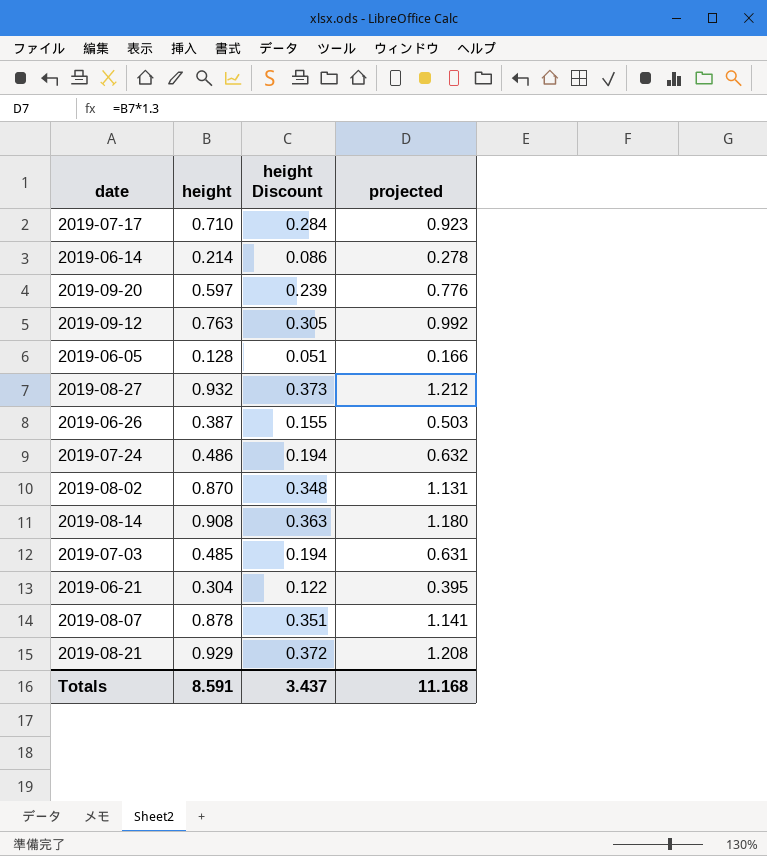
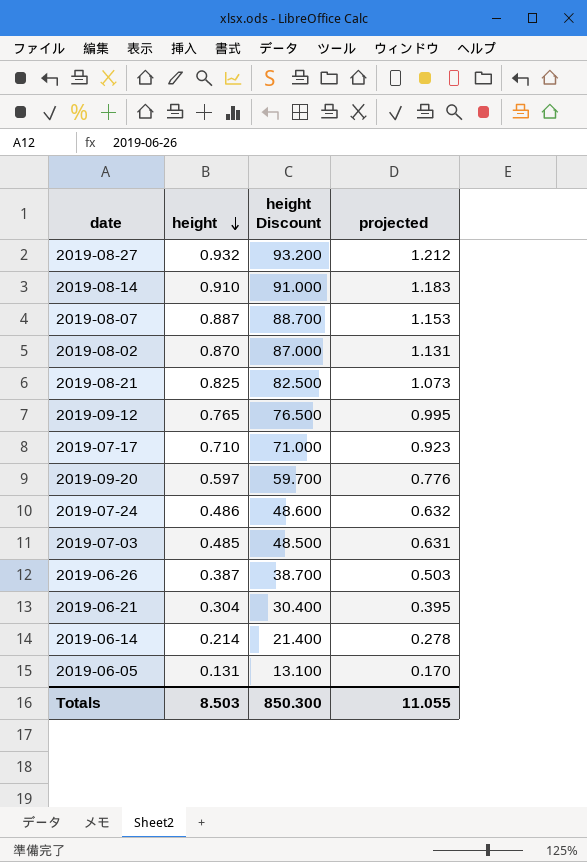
row order: none -> height descending
column height Discount | formula: [height] * 0.4 -> [height] * 100
2019-08-14 | height: 0.908 -> 0.910
2019-08-14 | projected: 1.180 -> 1.183
2019-08-07 | height: 0.878 -> 0.887
2019-08-07 | projected: 1.141 -> 1.153
2019-08-21 | height: 0.929 -> 0.825
2019-08-21 | projected: 1.208 -> 1.073
2019-09-12 | height: 0.763 -> 0.765
2019-09-12 | projected: 0.992 -> 0.995
2019-06-05 | height: 0.128 -> 0.131
2019-06-05 | projected: 0.166 -> 0.170
Totals | height: 8.591 -> 8.503
Totals | height Discount: 3.437 -> 850.300
Totals | projected: 11.168 -> 11.055

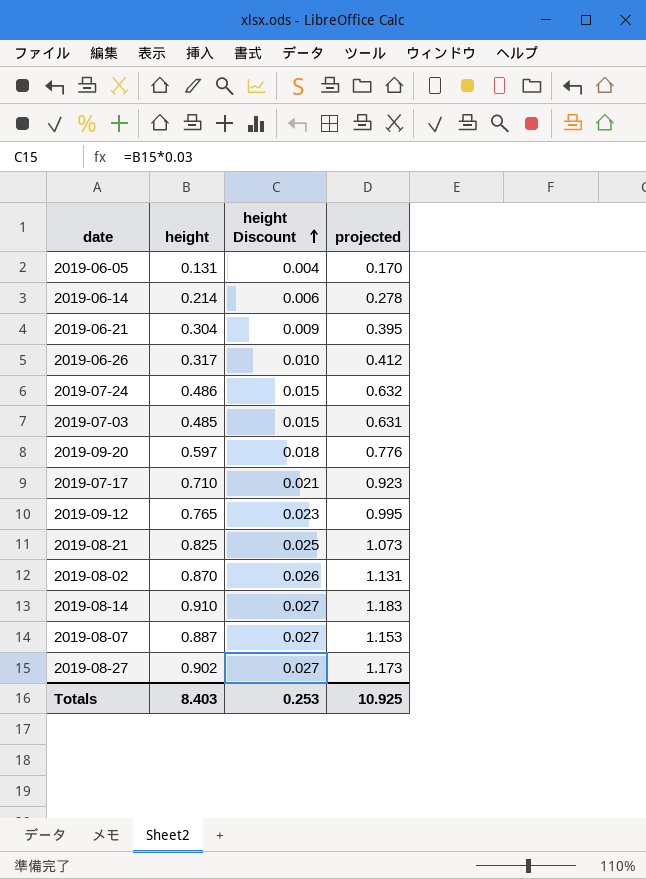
row order: height descending -> height Discount ascending
column height Discount | formula: [height] * 100 -> [height] * 0.03
2019-06-26 | height: 0.387 -> 0.317
2019-06-26 | projected: 0.503 -> 0.412
2019-08-27 | height: 0.932 -> 0.902
2019-08-27 | projected: 1.212 -> 1.173
Totals | height: 8.503 -> 8.403
Totals | height Discount: 850.300 -> 0.253
Totals | projected: 11.055 -> 10.925

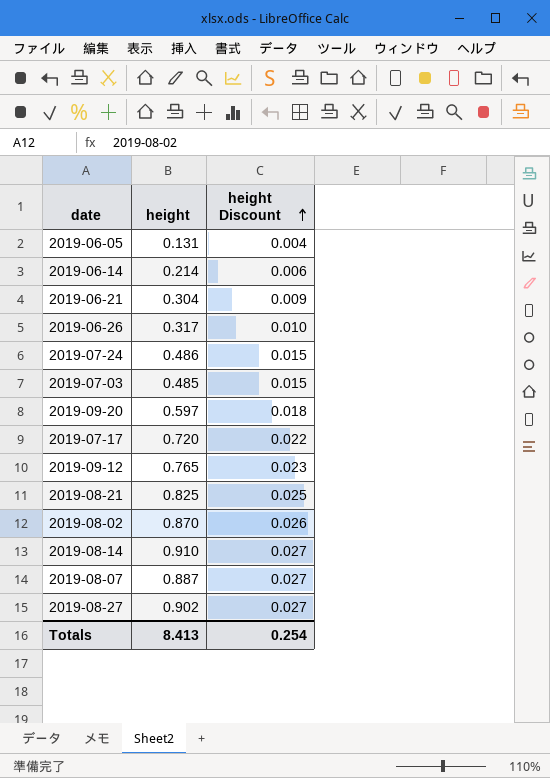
column projected | formula: [height] * 1.3 -> none
2019-07-17 | height: 0.710 -> 0.720
2019-07-17 | height Discount: 0.021 -> 0.022
Totals | height: 8.403 -> 8.413
Totals | height Discount: 0.253 -> 0.254

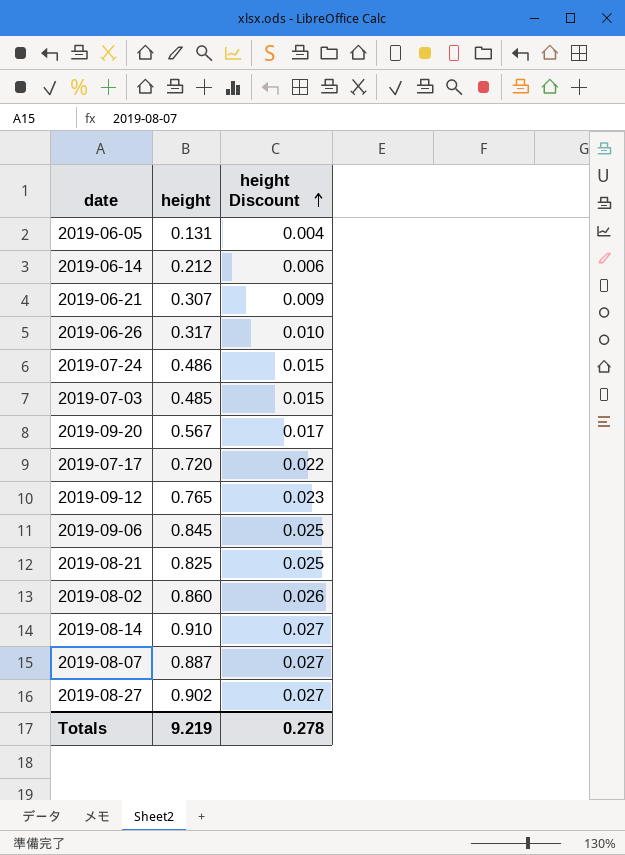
2019-06-14 | height: 0.214 -> 0.212
2019-06-21 | height: 0.304 -> 0.307
2019-09-20 | height: 0.597 -> 0.567
2019-09-20 | height Discount: 0.018 -> 0.017
row 2019-09-06: none -> 0.845 | 0.025
2019-08-02 | height: 0.870 -> 0.860
Totals | height: 8.413 -> 9.219
Totals | height Discount: 0.254 -> 0.278

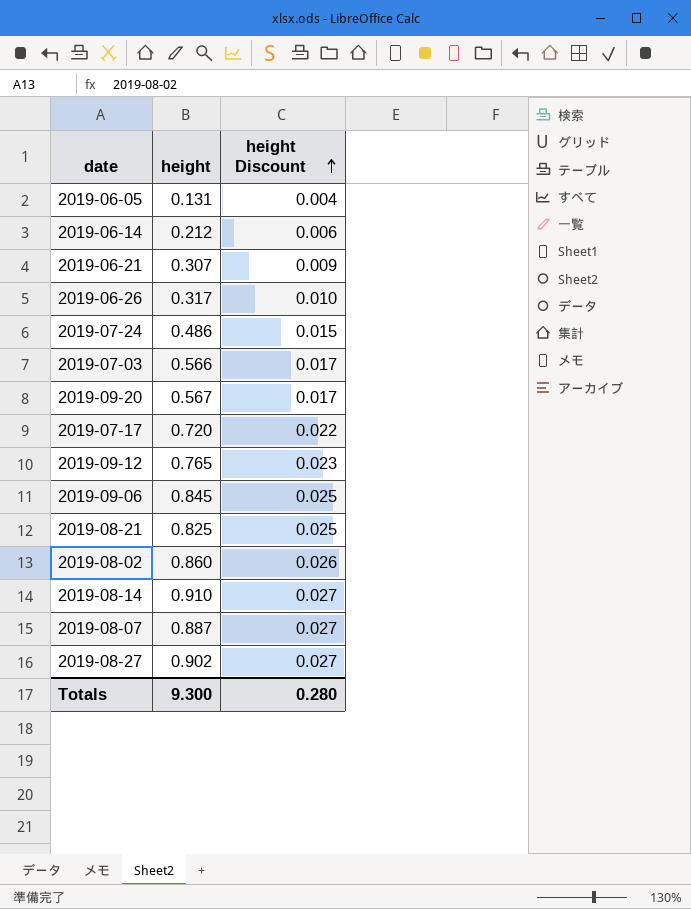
2019-07-03 | height: 0.485 -> 0.566
2019-07-03 | height Discount: 0.015 -> 0.017
Totals | height: 9.219 -> 9.300
Totals | height Discount: 0.278 -> 0.280

